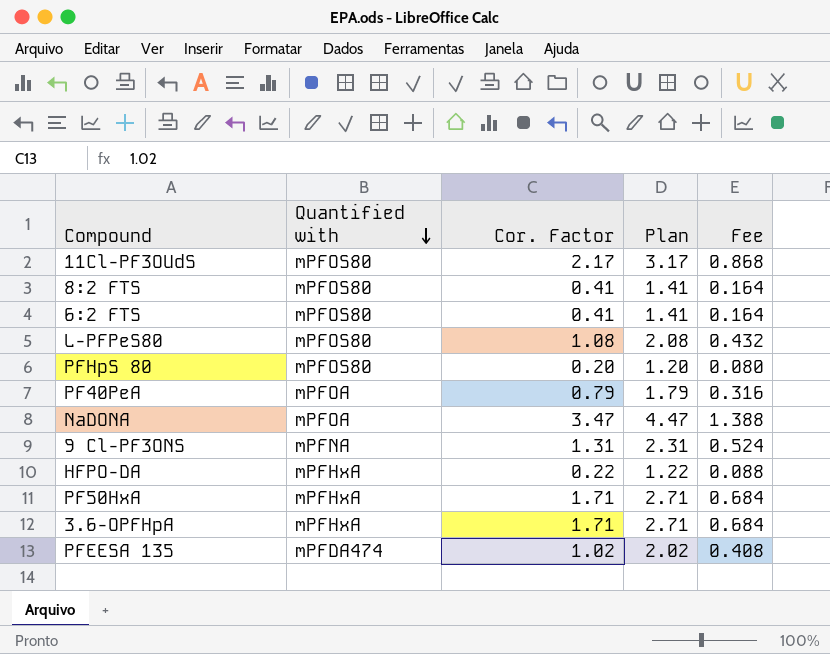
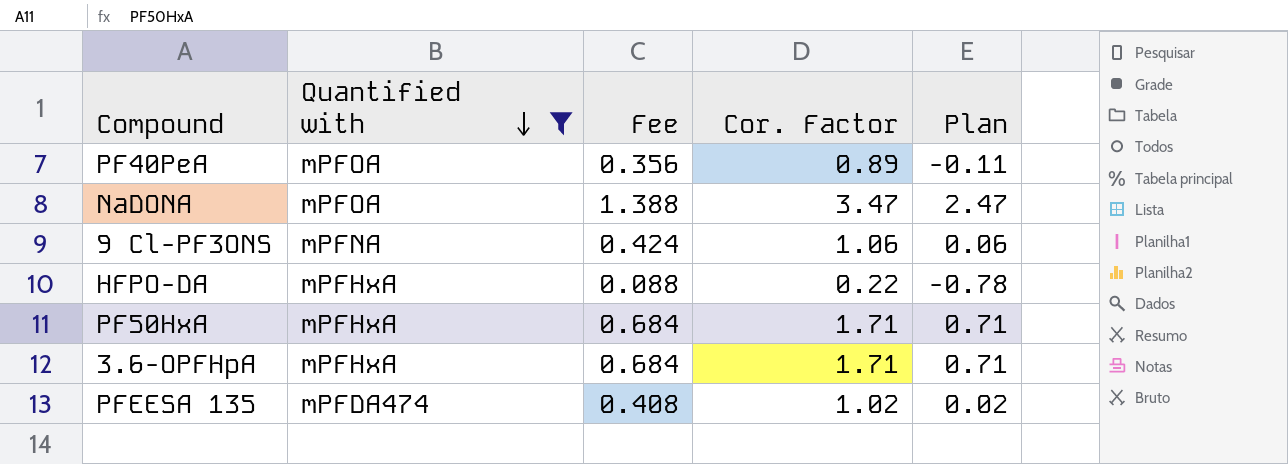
filter: none -> Quantified with != mPFOS80
column Fee | position: 5 -> 3
column Plan | formula: [Cor. Factor] + 1 -> [Cor. Factor] - 1
PF40PeA | Fee: 0.316 -> 0.356
PF40PeA | Cor. Factor: 0.79 -> 0.89
9 Cl-PF3ONS | Fee: 0.524 -> 0.424
9 Cl-PF3ONS | Cor. Factor: 1.31 -> 1.06

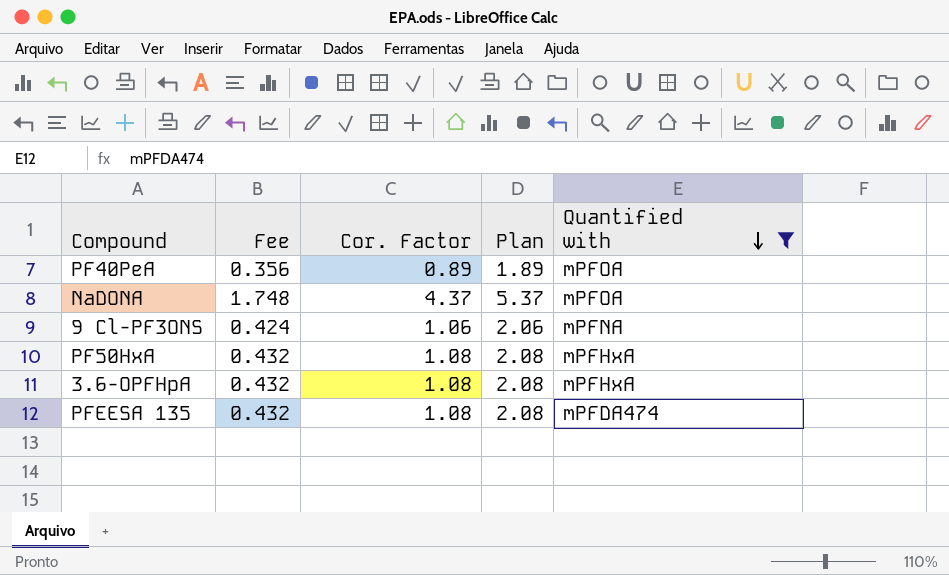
column Plan | formula: [Cor. Factor] - 1 -> [Cor. Factor] + 1
column Quantified with | position: 2 -> 5
row HFPO-DA: mPFHxA | 0.088 | 0.22 | -0.78 -> none
NaDONA | Fee: 1.388 -> 1.748
NaDONA | Cor. Factor: 3.47 -> 4.37
PF50HxA | Fee: 0.684 -> 0.432
PF50HxA | Cor. Factor: 1.71 -> 1.08
3.6-OPFHpA | Fee: 0.684 -> 0.432
3.6-OPFHpA | Cor. Factor: 1.71 -> 1.08
PFEESA 135 | Fee: 0.408 -> 0.432
PFEESA 135 | Cor. Factor: 1.02 -> 1.08

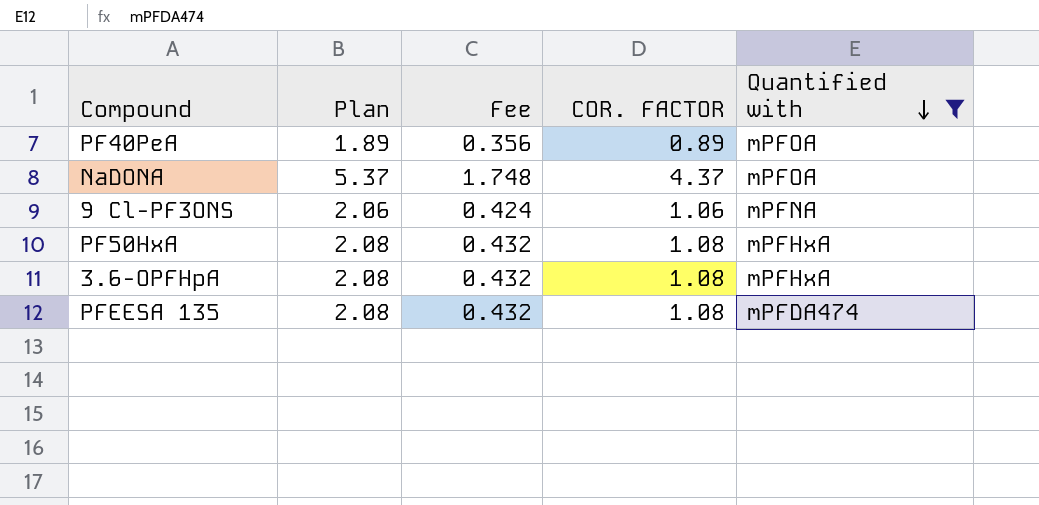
column Plan | position: 4 -> 2
column name: Cor. Factor -> COR. FACTOR

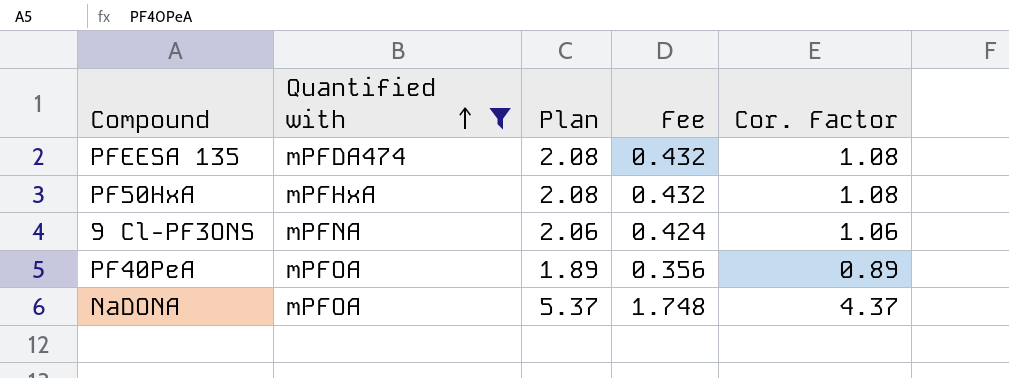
row order: Quantified with descending -> Quantified with ascending
column Quantified with | position: 5 -> 2
column name: COR. FACTOR -> Cor. Factor
row 3.6-OPFHpA: 2.08 | 0.432 | 1.08 | mPFHxA -> none

